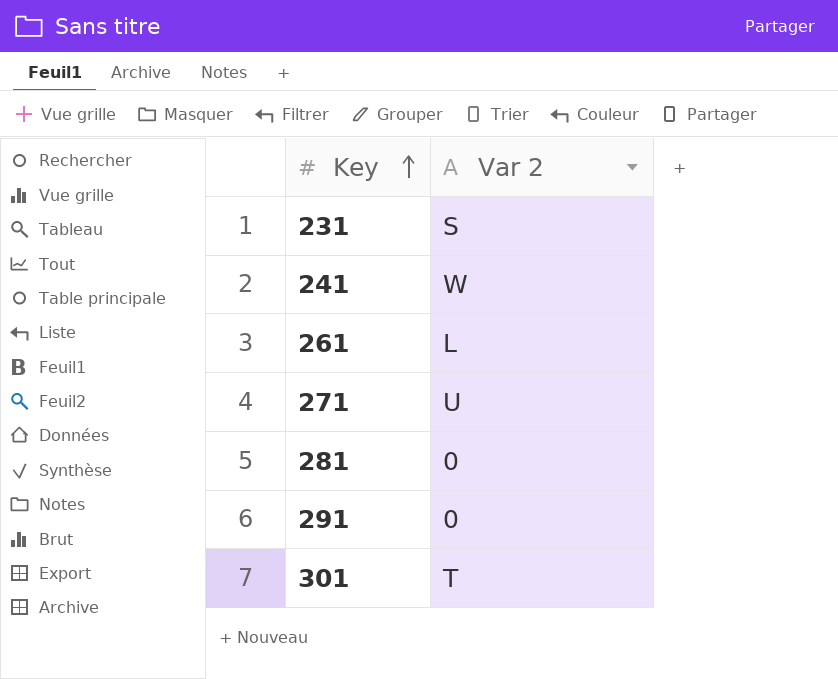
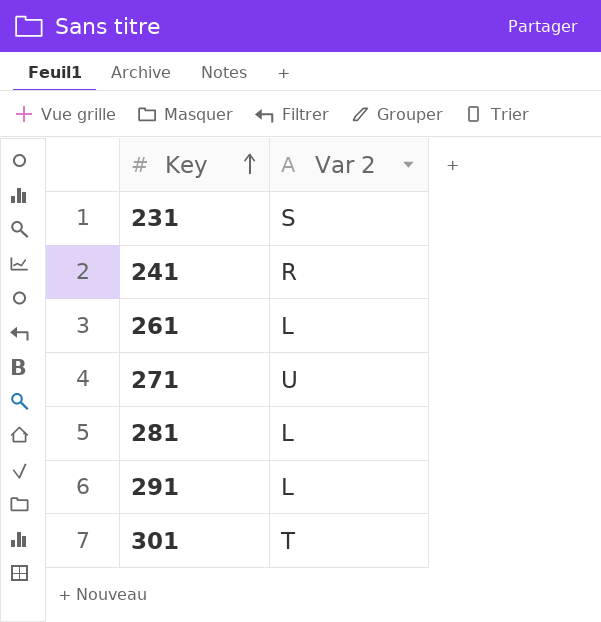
241 | Var 2: W -> R
281 | Var 2: 0 -> L
291 | Var 2: 0 -> L

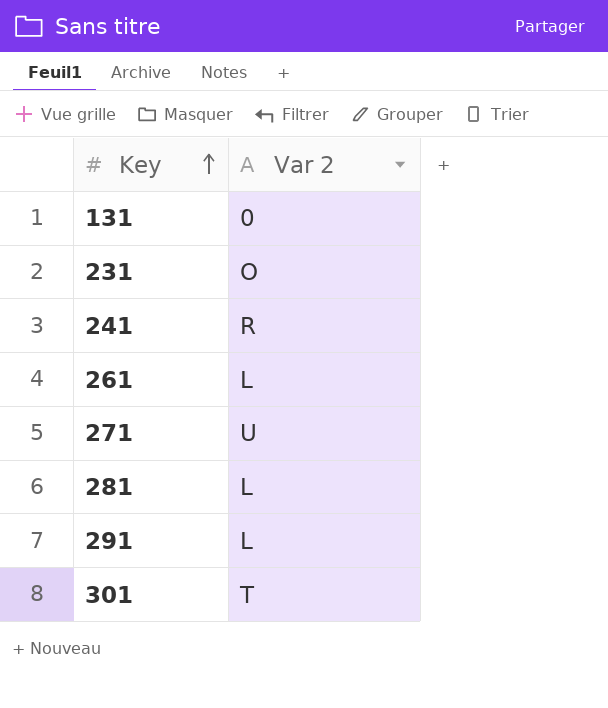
row 131: none -> 0
231 | Var 2: S -> O

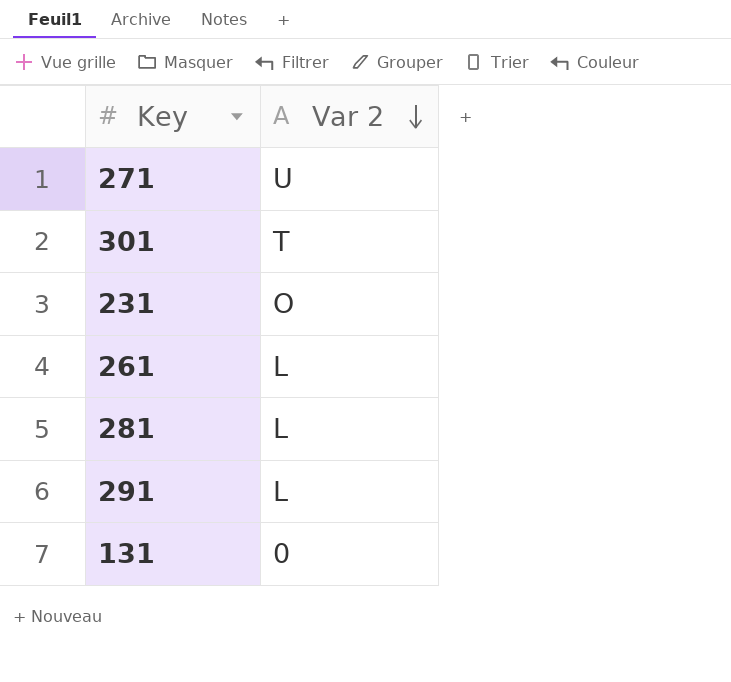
row order: Key ascending -> Var 2 descending
row 241: R -> none

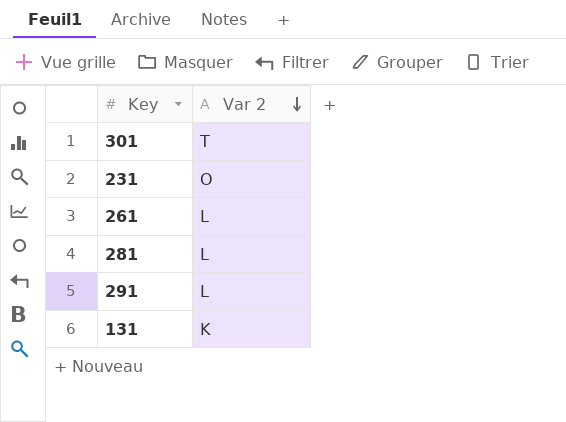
row 271: U -> none
131 | Var 2: 0 -> K

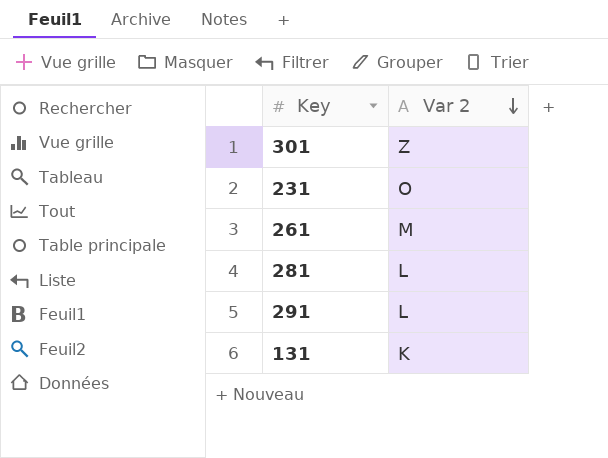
301 | Var 2: T -> Z
261 | Var 2: L -> M

